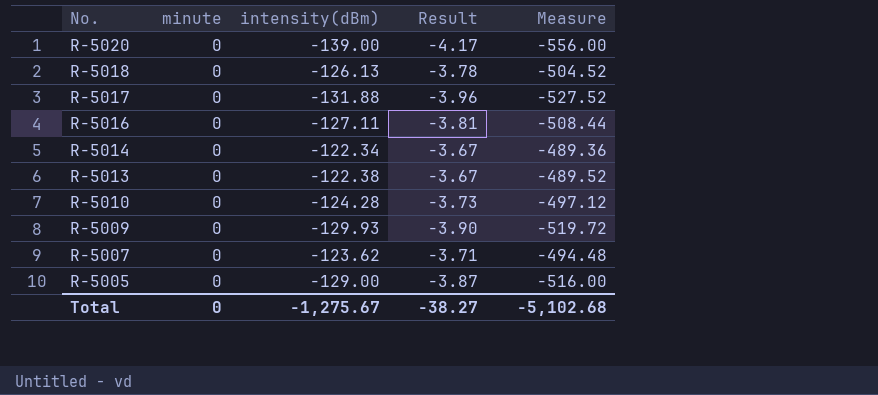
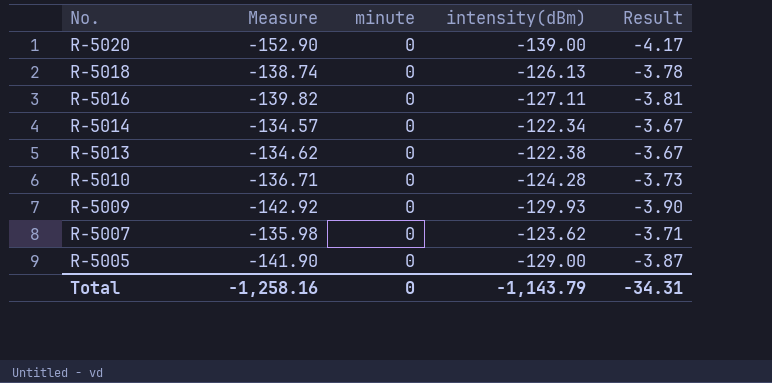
column Measure | formula: [intensity(dBm)] * 4 -> [intensity(dBm)] * 1.1
column Measure | position: 5 -> 2
row R-5017: 0 | -131.88 | -3.96 | -527.52 -> none
Total | Measure: -5,102.68 -> -1,258.16
Total | intensity(dBm): -1,275.67 -> -1,143.79
Total | Result: -38.27 -> -34.31

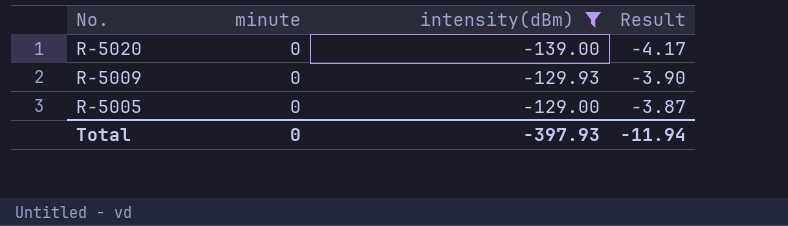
filter: none -> intensity(dBm) <= -129.00
column Measure | formula: [intensity(dBm)] * 1.1 -> none
Total | intensity(dBm): -1,143.79 -> -397.93
Total | Result: -34.31 -> -11.94

